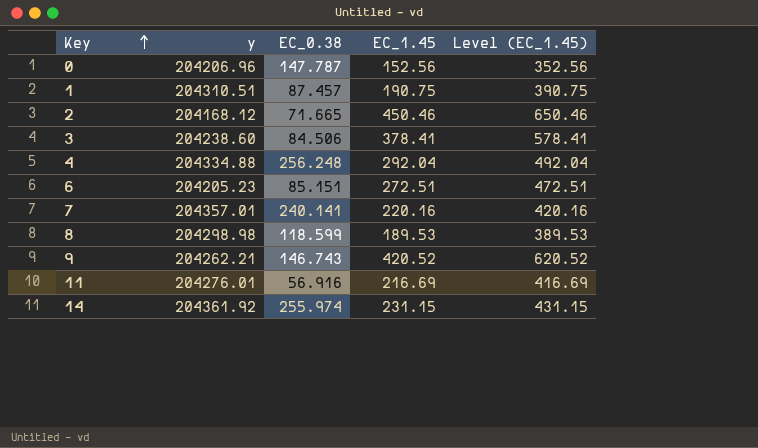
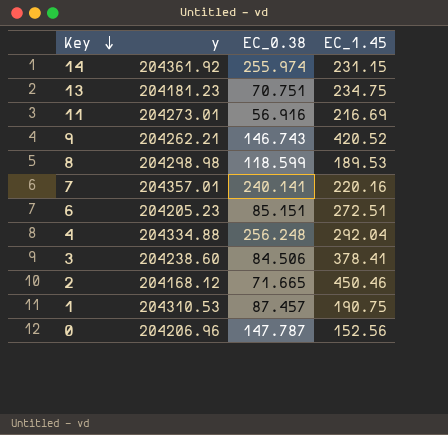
row order: Key ascending -> Key descending
column Level (EC_1.45) | formula: [EC_1.45] + 200 -> none
row 13: none -> 204181.23 | 70.751 | 234.75
11 | y: 204276.01 -> 204273.01
1 | y: 204310.51 -> 204310.53

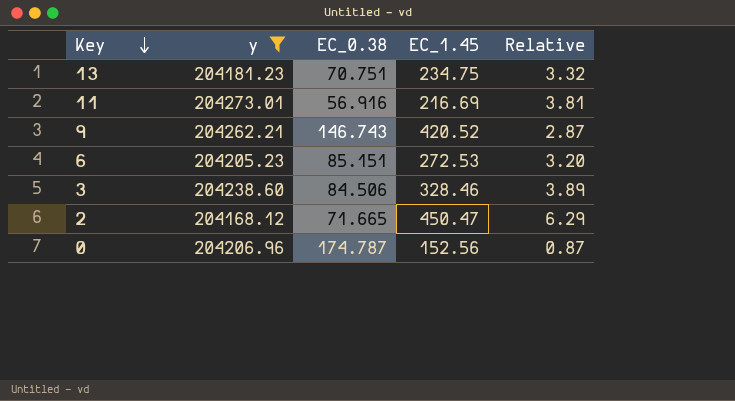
filter: none -> y <= 204273.01
column Relative | formula: none -> [EC_1.45] / [EC_0.38]
6 | EC_1.45: 272.51 -> 272.53
3 | EC_1.45: 378.41 -> 328.46
2 | EC_1.45: 450.46 -> 450.47
0 | EC_0.38: 147.787 -> 174.787

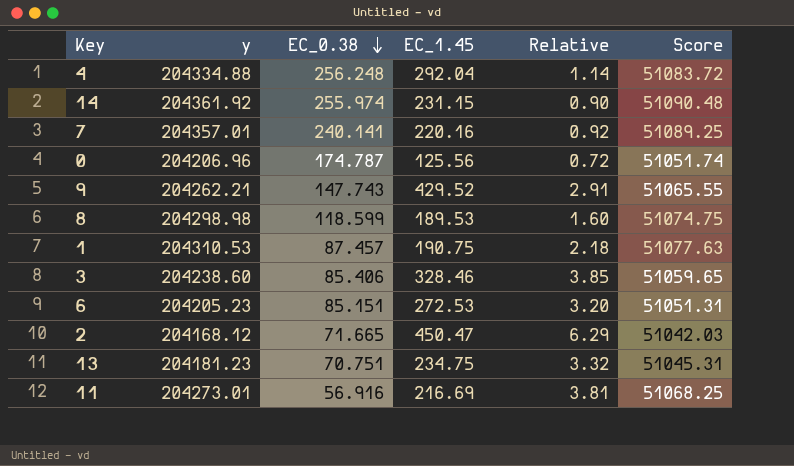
filter: y <= 204273.01 -> none
row order: Key descending -> EC_0.38 descending
column Score | formula: none -> [y] * 0.25
0 | EC_1.45: 152.56 -> 125.56
0 | Relative: 0.87 -> 0.72
9 | EC_0.38: 146.743 -> 147.743
9 | EC_1.45: 420.52 -> 429.52
9 | Relative: 2.87 -> 2.91
3 | EC_0.38: 84.506 -> 85.406
3 | Relative: 3.89 -> 3.85

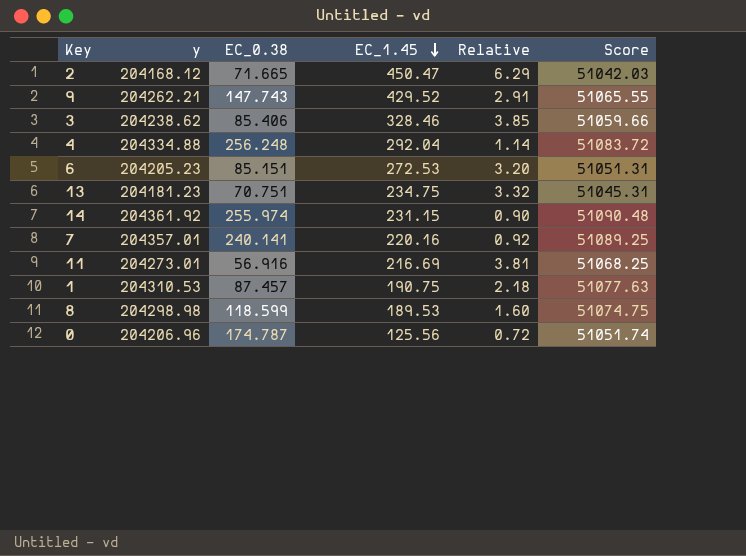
row order: EC_0.38 descending -> EC_1.45 descending
3 | y: 204238.60 -> 204238.62
3 | Score: 51059.65 -> 51059.66

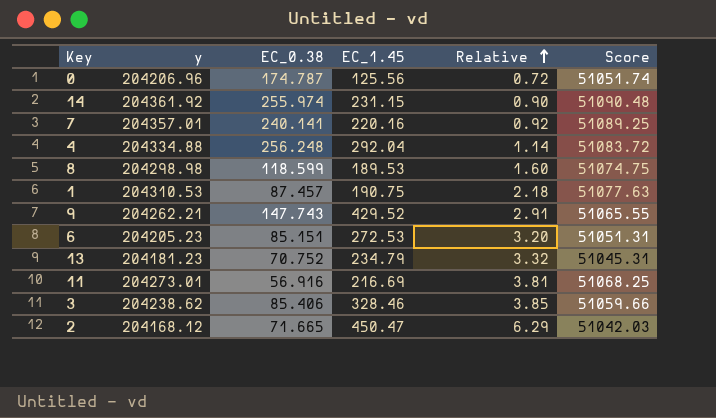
row order: EC_1.45 descending -> Relative ascending
13 | EC_0.38: 70.751 -> 70.752
13 | EC_1.45: 234.75 -> 234.79

